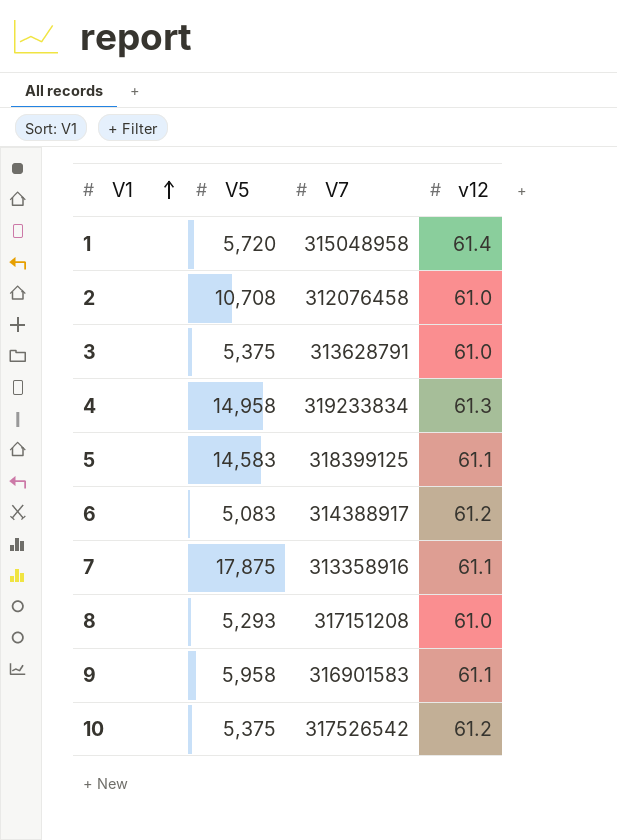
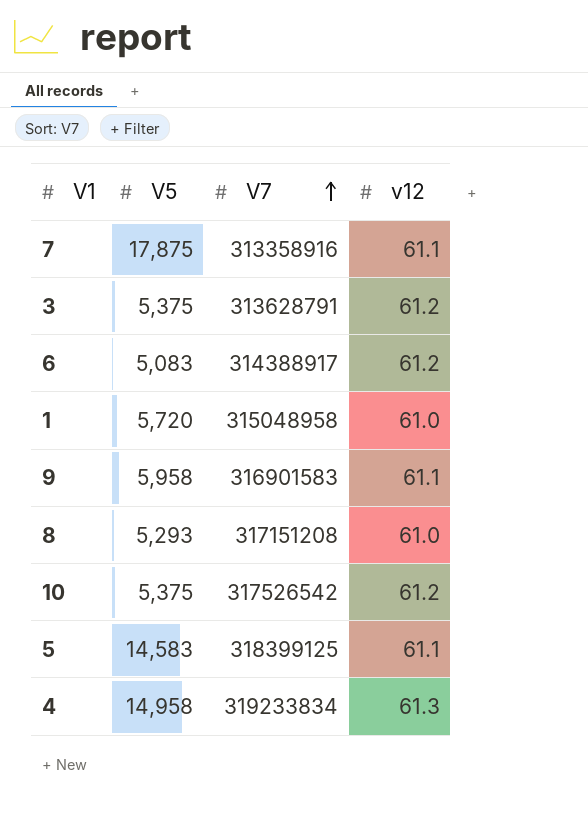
row order: V1 ascending -> V7 ascending
row 2: 10,708 | 312076458 | 61.0 -> none
3 | v12: 61.0 -> 61.2
1 | v12: 61.4 -> 61.0

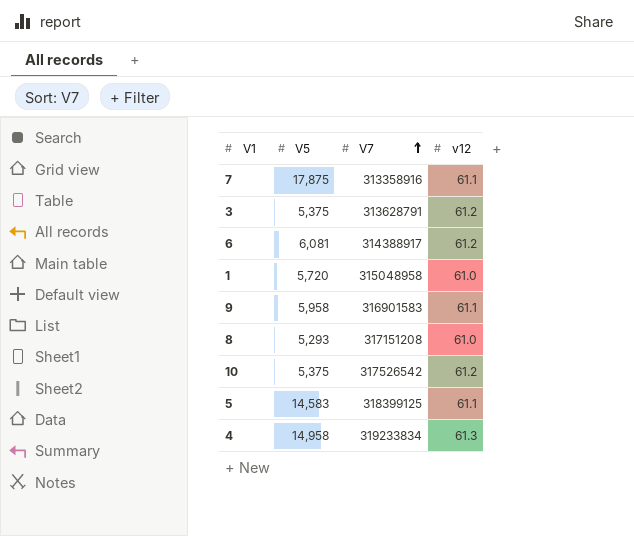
6 | V5: 5,083 -> 6,081

